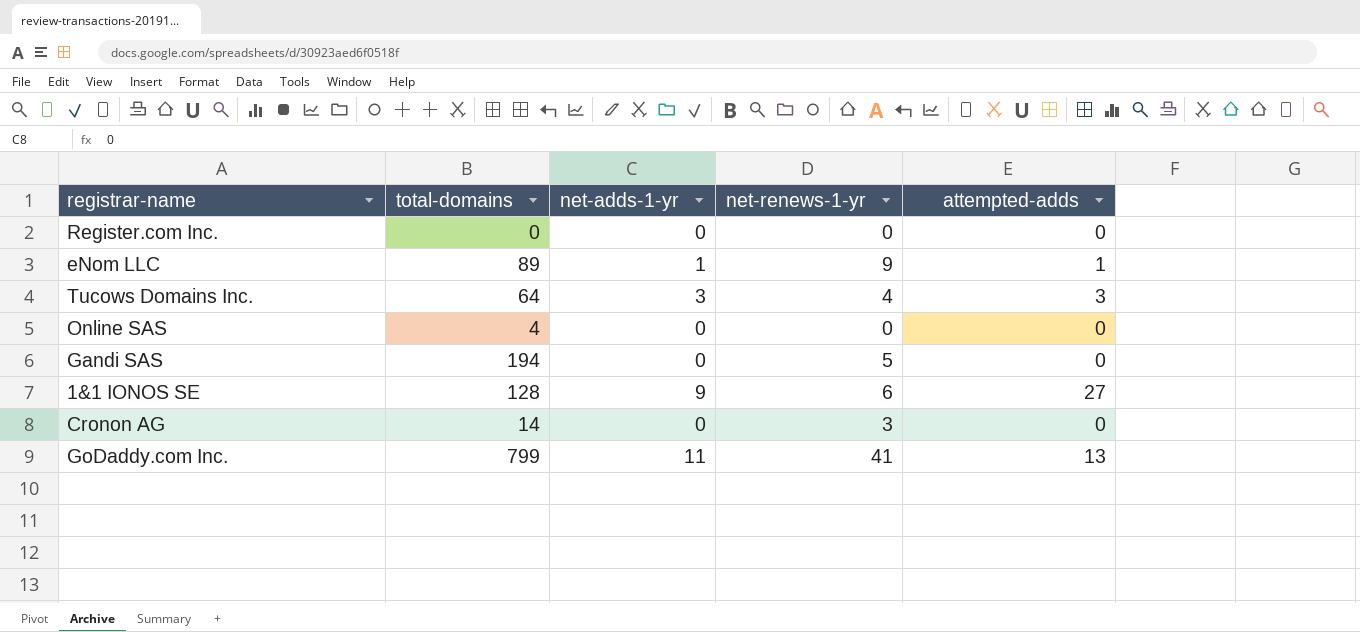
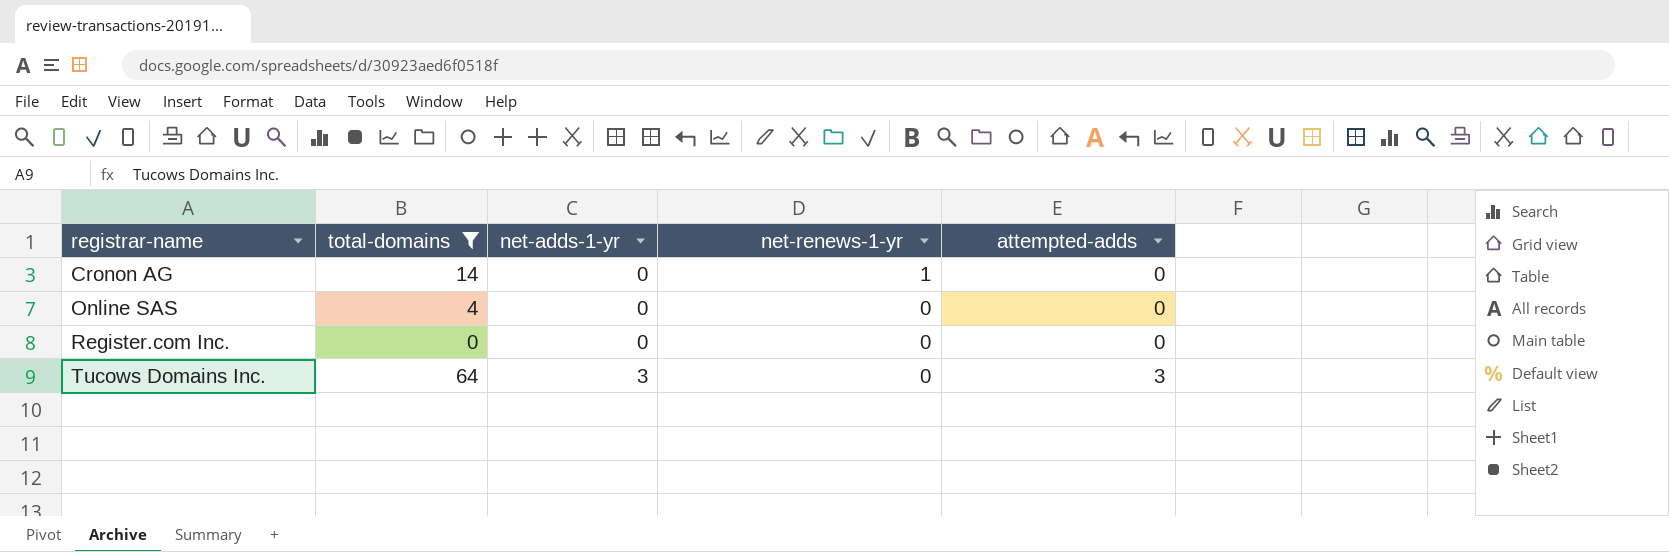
filter: none -> total-domains <= 64
row order: none -> registrar-name ascending
Cronon AG | net-renews-1-yr: 3 -> 1
Tucows Domains Inc. | net-renews-1-yr: 4 -> 0

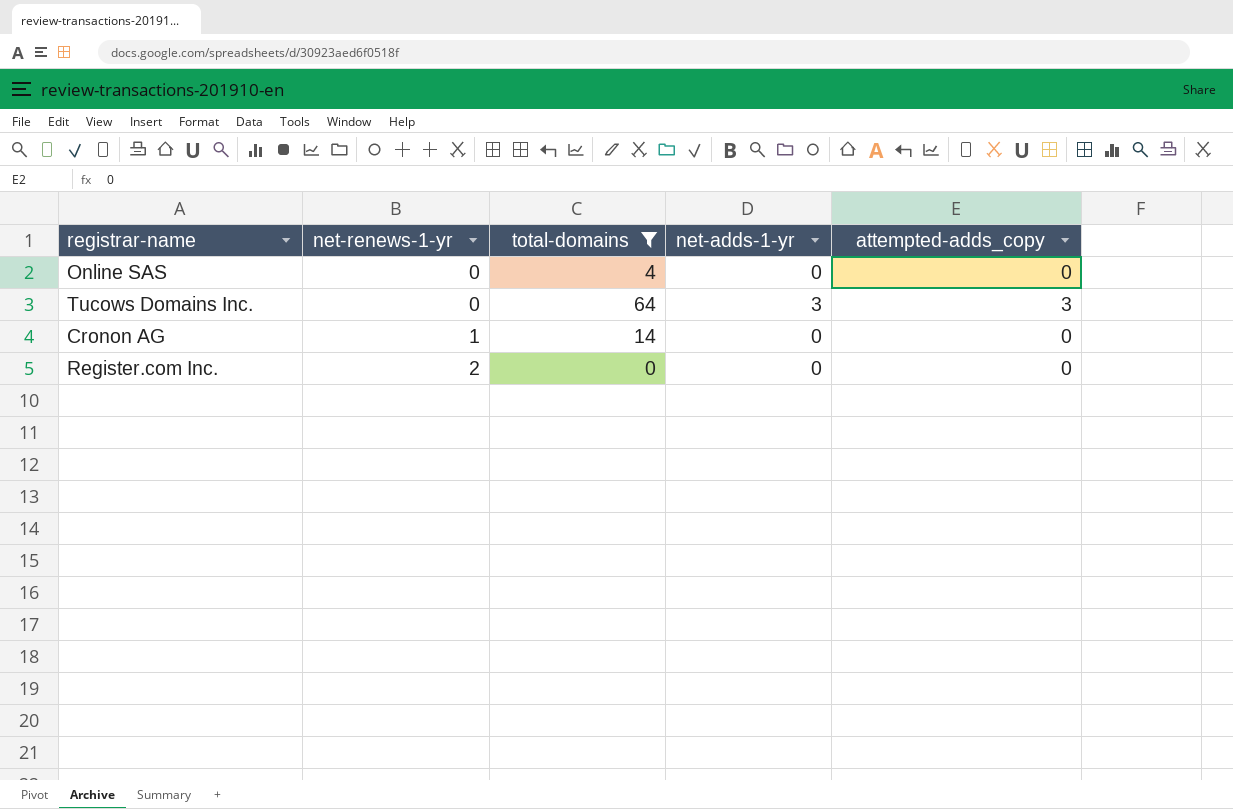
row order: registrar-name ascending -> net-renews-1-yr ascending
column net-renews-1-yr | position: 4 -> 2
column name: attempted-adds -> attempted-adds_copy
Register.com Inc. | net-renews-1-yr: 0 -> 2

